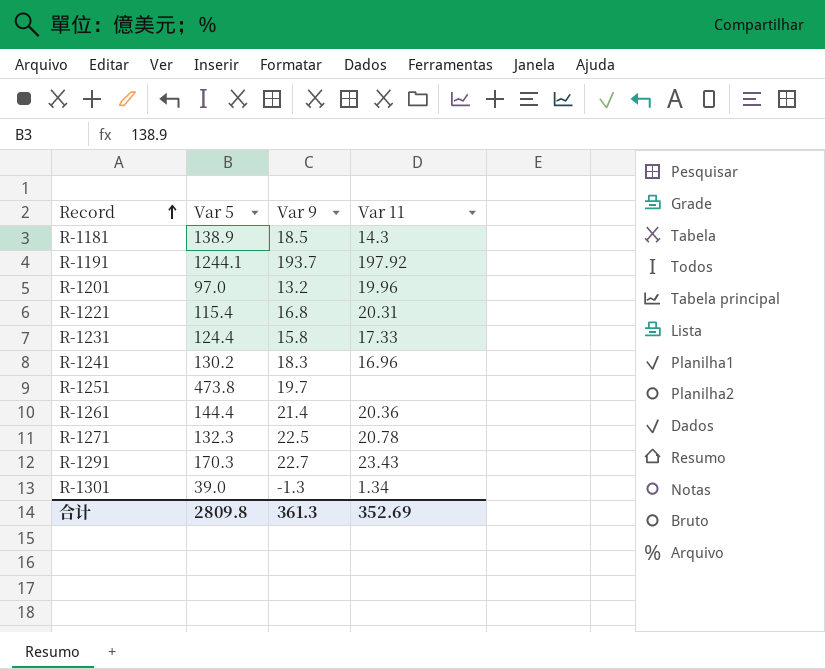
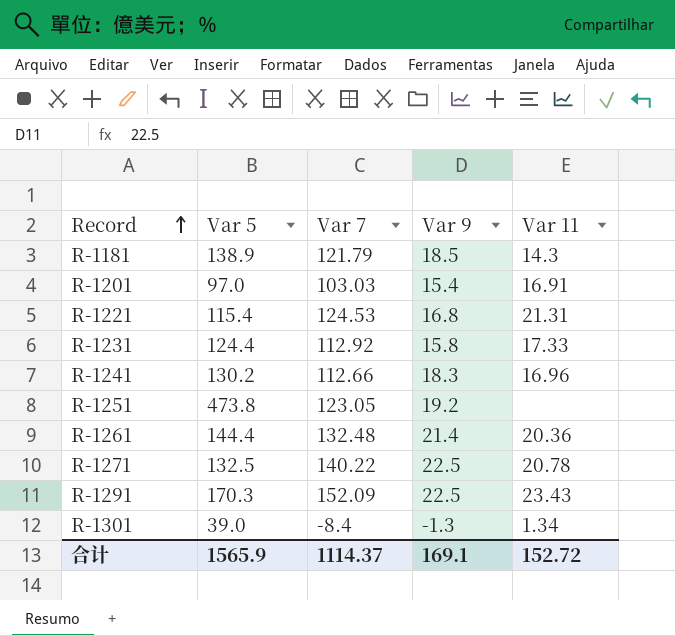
column Var 7 | position: none -> 3
row R-1191: 1244.1 | 193.7 | 197.92 -> none
R-1201 | Var 9: 13.2 -> 15.4
R-1201 | Var 11: 19.96 -> 16.91
R-1221 | Var 11: 20.31 -> 21.31
R-1251 | Var 9: 19.7 -> 19.2
R-1271 | Var 5: 132.3 -> 132.5
R-1291 | Var 9: 22.7 -> 22.5
合计 | Var 5: 2809.8 -> 1565.9
合计 | Var 9: 361.3 -> 169.1
合计 | Var 11: 352.69 -> 152.72

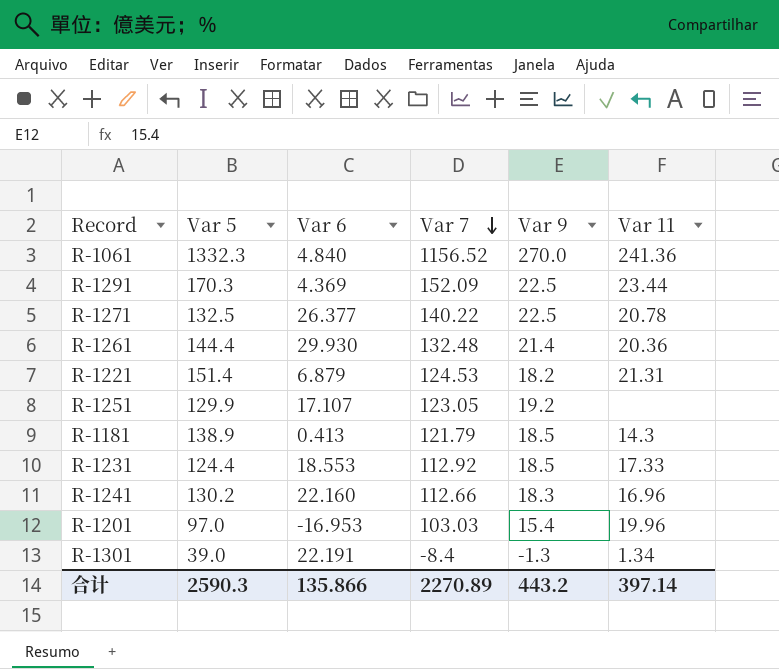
row order: Record ascending -> Var 7 descending
column Var 6 | position: none -> 3
row R-1061: none -> 1332.3 | 4.840 | 1156.52 | 270.0 | 241.36
R-1291 | Var 11: 23.43 -> 23.44
R-1221 | Var 5: 115.4 -> 151.4
R-1221 | Var 9: 16.8 -> 18.2
R-1251 | Var 5: 473.8 -> 129.9
R-1231 | Var 9: 15.8 -> 18.5
R-1201 | Var 11: 16.91 -> 19.96
合计 | Var 5: 1565.9 -> 2590.3
合计 | Var 7: 1114.37 -> 2270.89
合计 | Var 9: 169.1 -> 443.2
合计 | Var 11: 152.72 -> 397.14

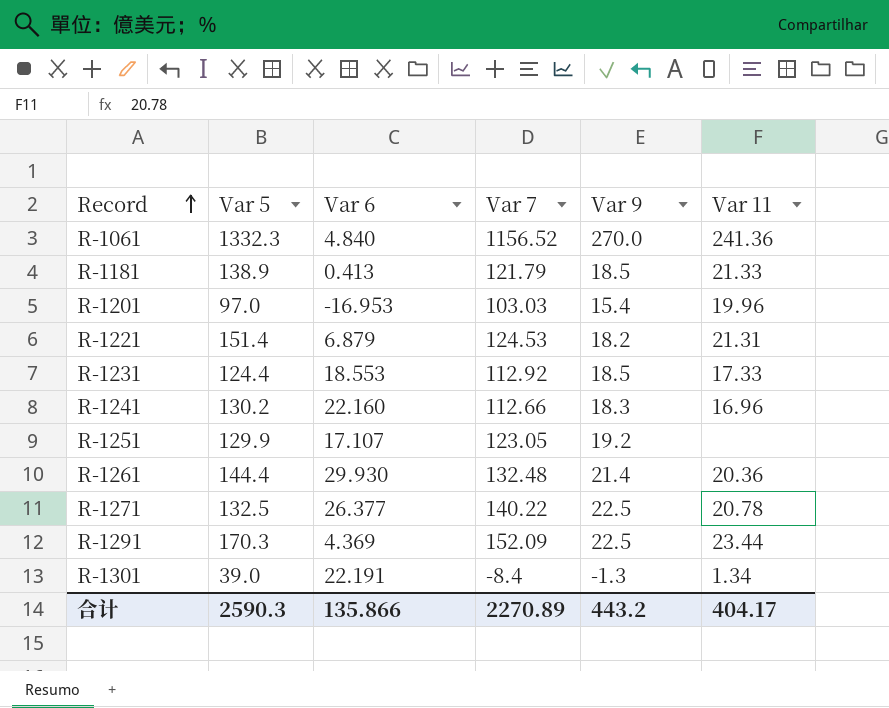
row order: Var 7 descending -> Record ascending
R-1181 | Var 11: 14.3 -> 21.33
合计 | Var 11: 397.14 -> 404.17

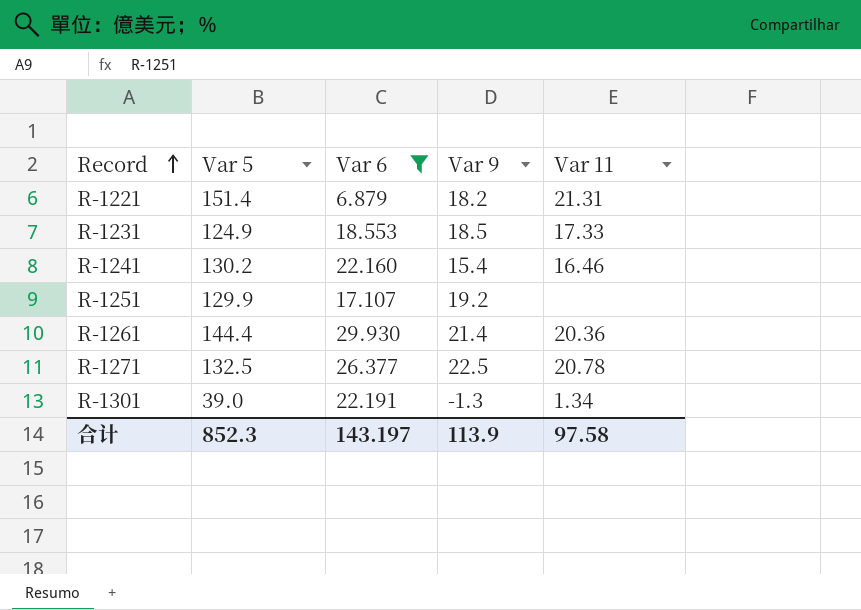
filter: none -> Var 6 >= 6.879
column Var 7 | position: 4 -> none
R-1231 | Var 5: 124.4 -> 124.9
R-1241 | Var 9: 18.3 -> 15.4
R-1241 | Var 11: 16.96 -> 16.46
合计 | Var 5: 2590.3 -> 852.3
合计 | Var 6: 135.866 -> 143.197
合计 | Var 9: 443.2 -> 113.9
合计 | Var 11: 404.17 -> 97.58

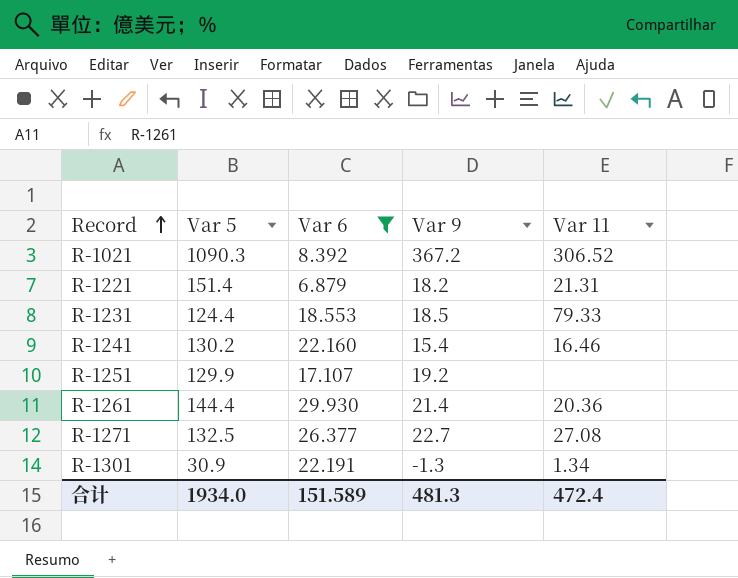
row R-1021: none -> 1090.3 | 8.392 | 367.2 | 306.52
R-1231 | Var 5: 124.9 -> 124.4
R-1231 | Var 11: 17.33 -> 79.33
R-1271 | Var 9: 22.5 -> 22.7
R-1271 | Var 11: 20.78 -> 27.08
R-1301 | Var 5: 39.0 -> 30.9
合计 | Var 5: 852.3 -> 1934.0
合计 | Var 6: 143.197 -> 151.589
合计 | Var 9: 113.9 -> 481.3
合计 | Var 11: 97.58 -> 472.4

